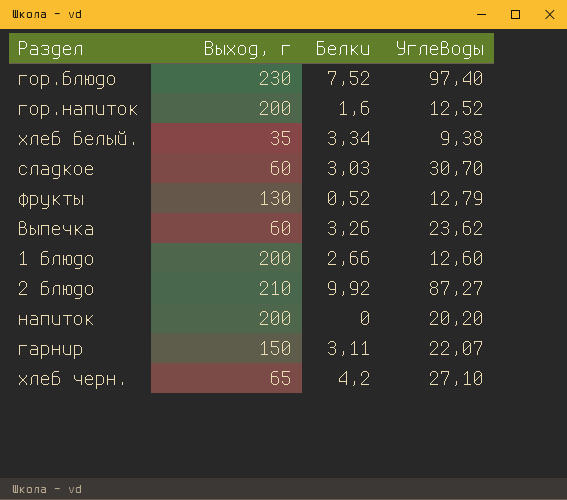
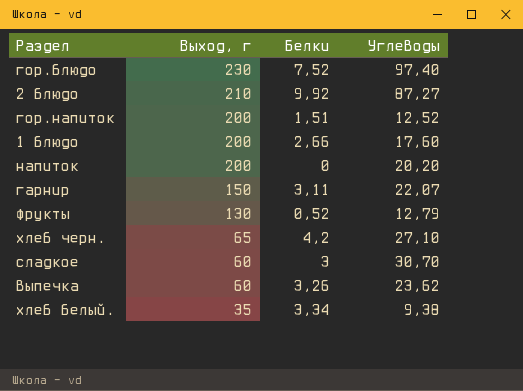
row order: none -> Выход, г descending
гор.напиток | Белки: 1,6 -> 1,51
1 блюдо | Углеводы: 12,60 -> 17,60
сладкое | Белки: 3,03 -> 3

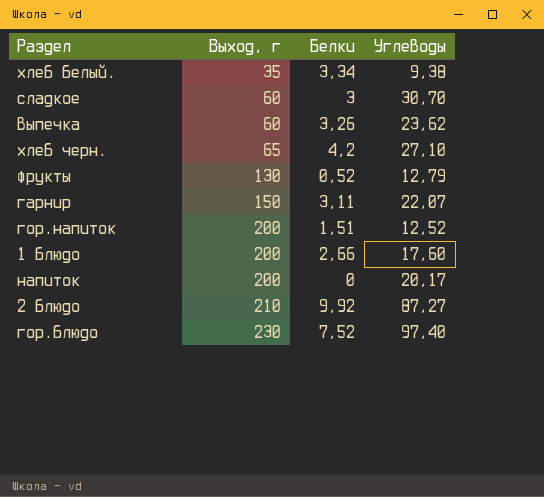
row order: Выход, г descending -> Выход, г ascending
напиток | Углеводы: 20,20 -> 20,17

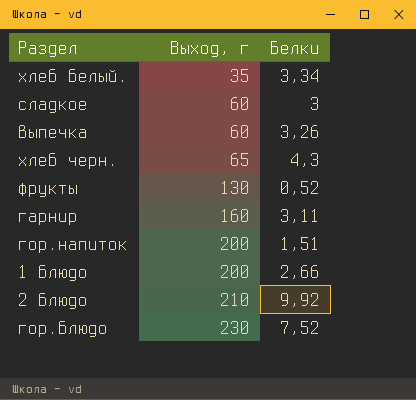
column Углеводы | position: 4 -> none
row напиток: 200 | 0 | 20,17 -> none
хлеб черн. | Белки: 4,2 -> 4,3
гарнир | Выход, г: 150 -> 160

